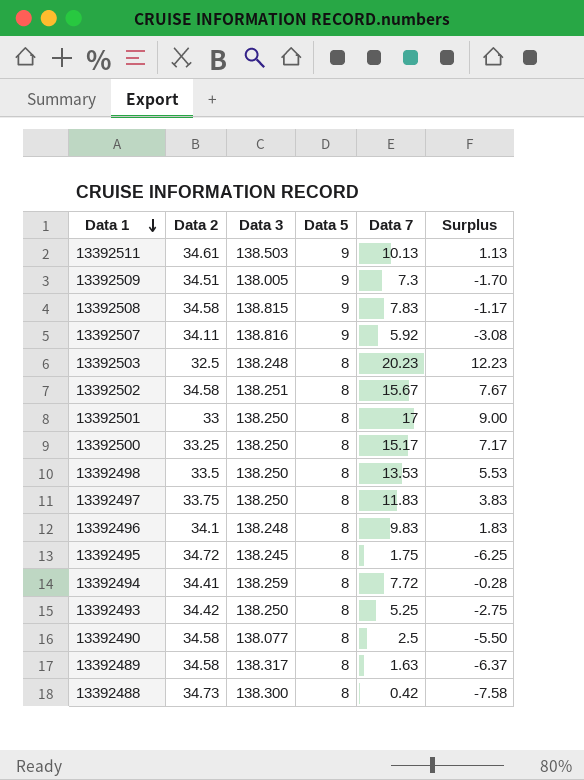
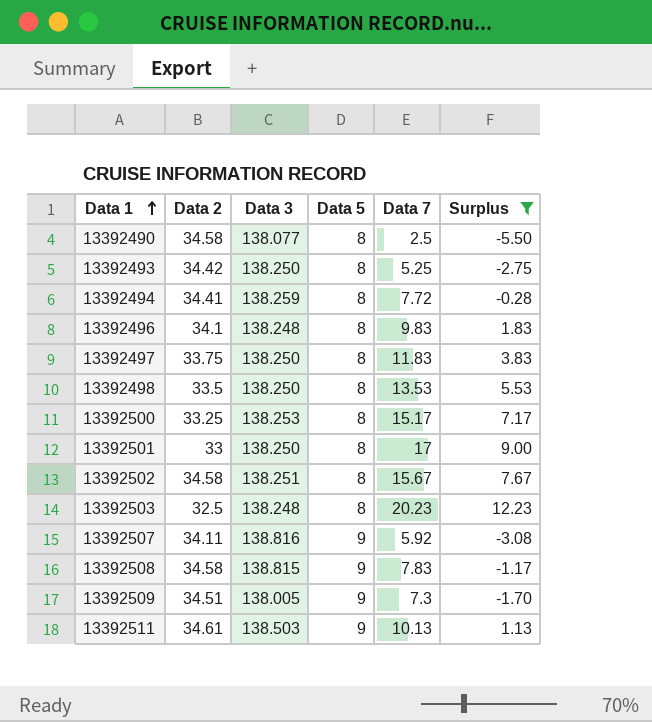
filter: none -> Surplus >= -5.50
row order: Data 1 descending -> Data 1 ascending
13392500 | Data 3: 138.250 -> 138.253

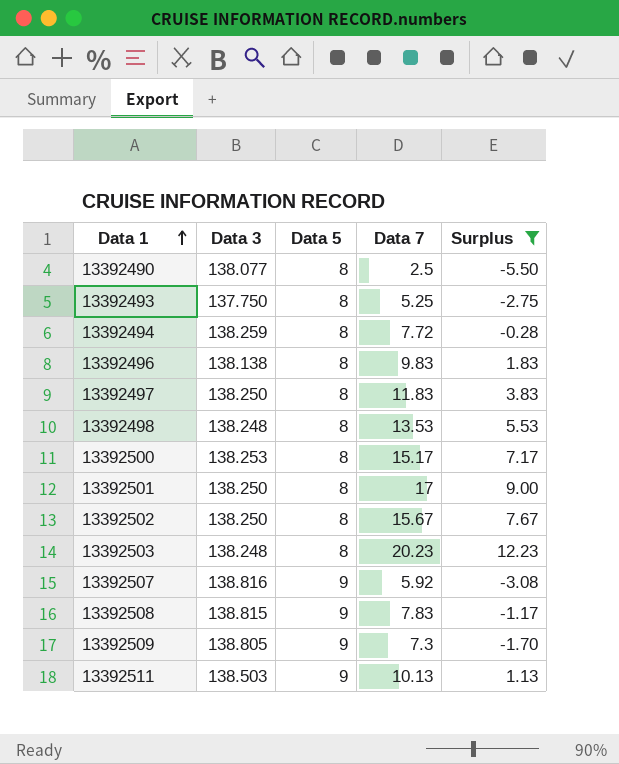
column Data 2 | position: 2 -> none
13392493 | Data 3: 138.250 -> 137.750
13392496 | Data 3: 138.248 -> 138.138
13392498 | Data 3: 138.250 -> 138.248
13392502 | Data 3: 138.251 -> 138.250
13392509 | Data 3: 138.005 -> 138.805

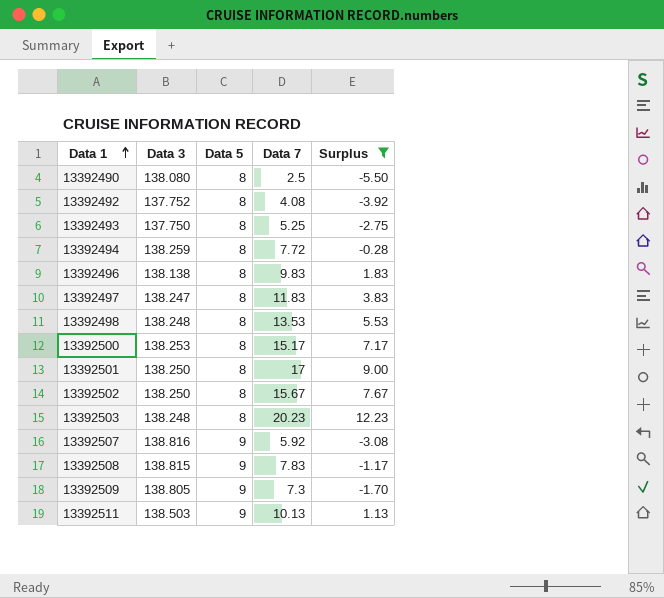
13392490 | Data 3: 138.077 -> 138.080
row 13392492: none -> 137.752 | 8 | 4.08 | -3.92
13392497 | Data 3: 138.250 -> 138.247

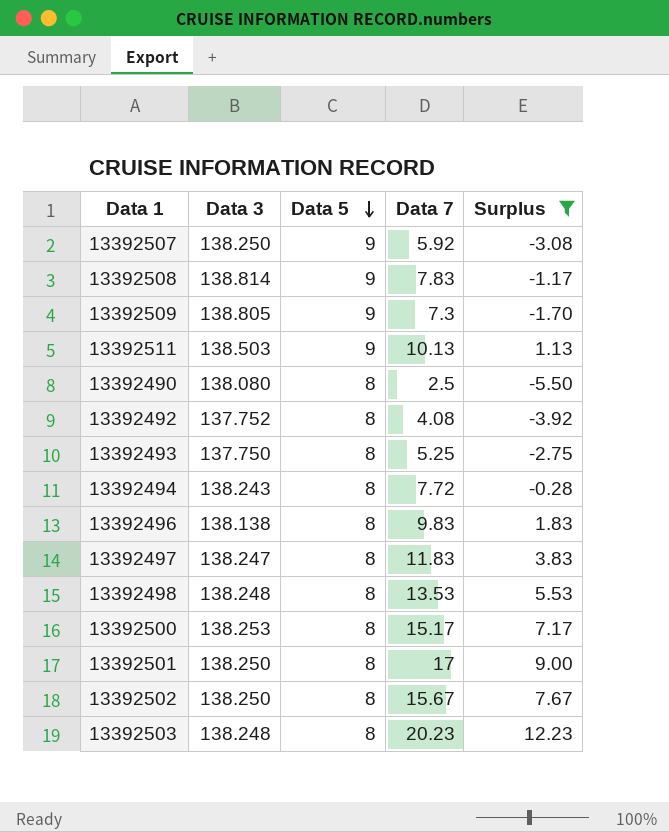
row order: Data 1 ascending -> Data 5 descending
13392507 | Data 3: 138.816 -> 138.250
13392508 | Data 3: 138.815 -> 138.814
13392494 | Data 3: 138.259 -> 138.243

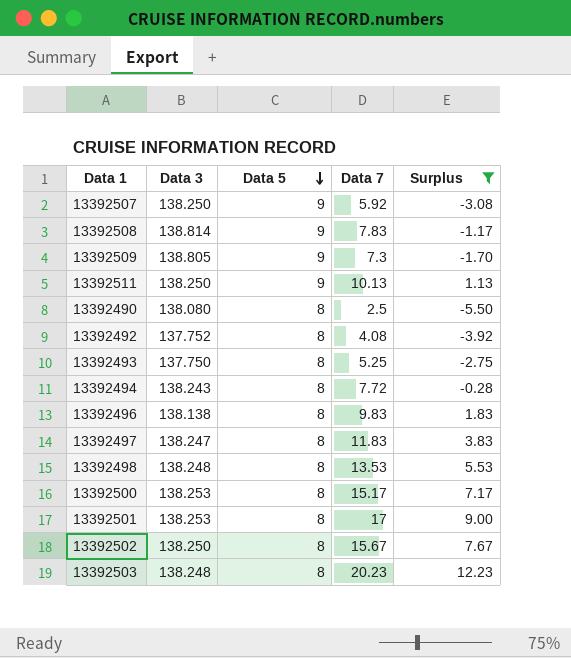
13392511 | Data 3: 138.503 -> 138.250
13392501 | Data 3: 138.250 -> 138.253

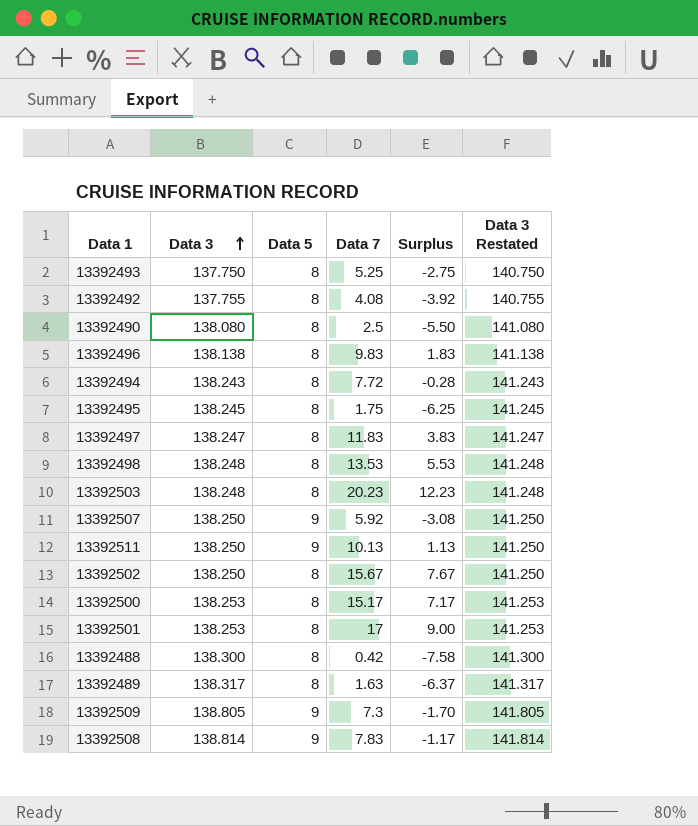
filter: Surplus >= -5.50 -> none
row order: Data 5 descending -> Data 3 ascending
column Data 3 Restated | formula: none -> [Data 3] + 3
13392492 | Data 3: 137.752 -> 137.755

